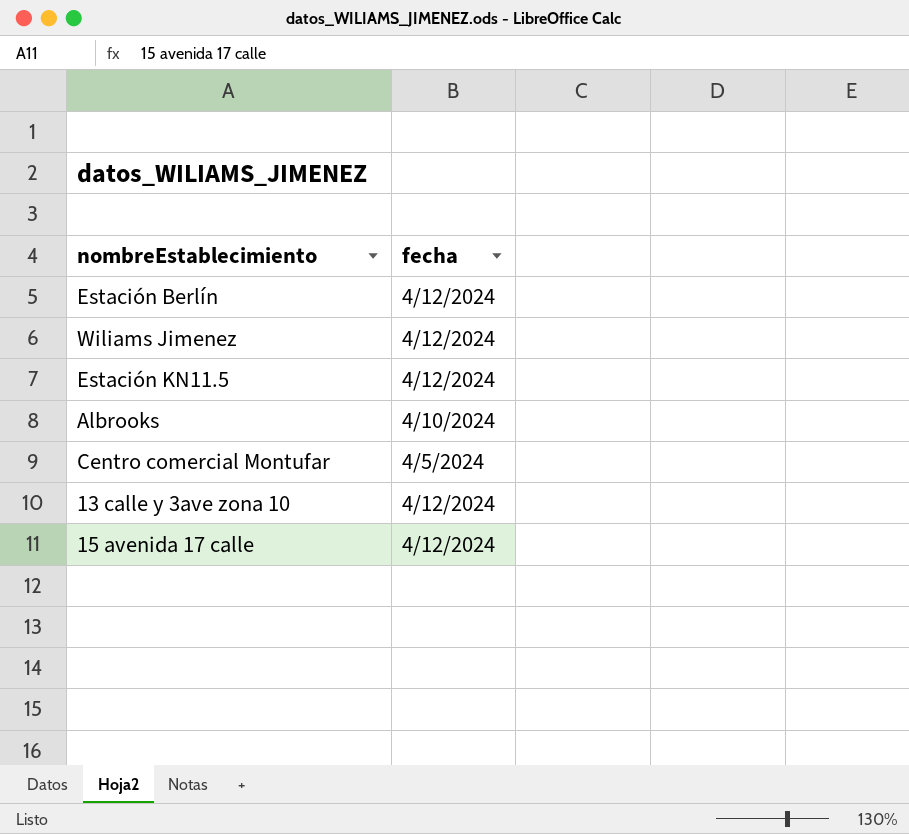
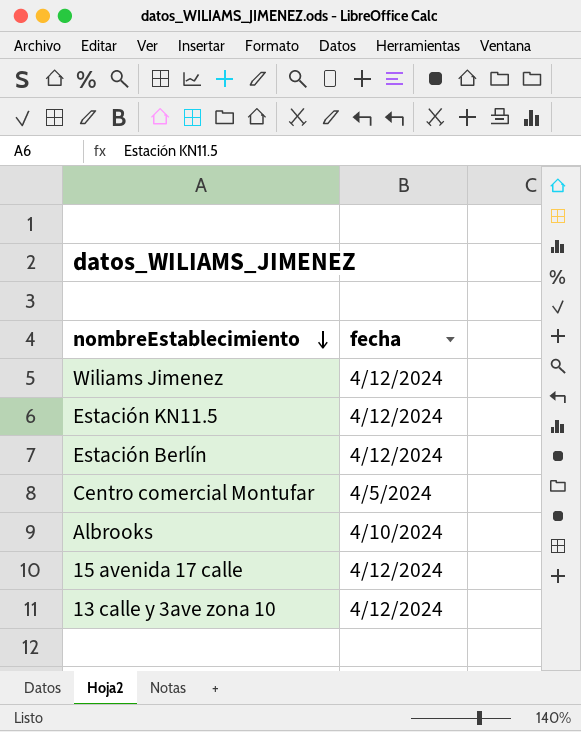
row order: none -> nombreEstablecimiento descending

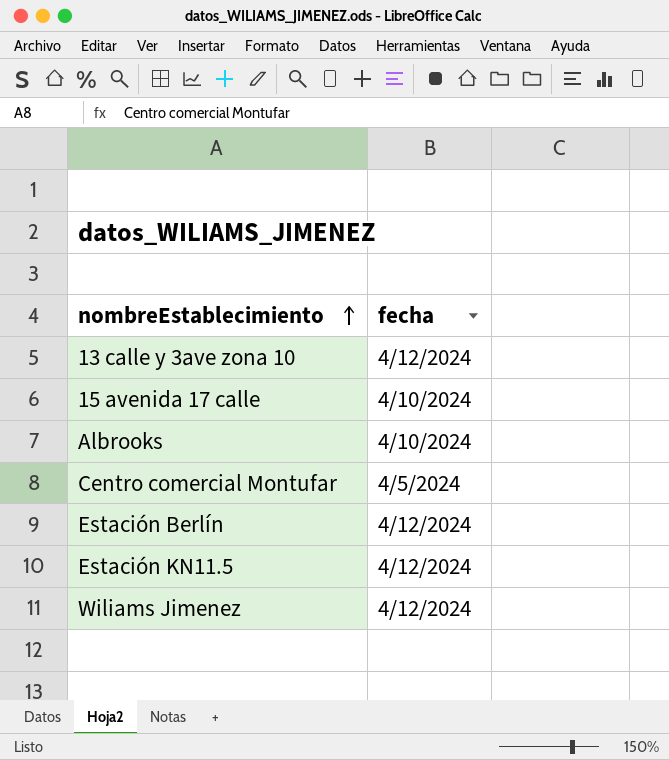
row order: nombreEstablecimiento descending -> nombreEstablecimiento ascending
15 avenida 17 calle | fecha: 4/12/2024 -> 4/10/2024

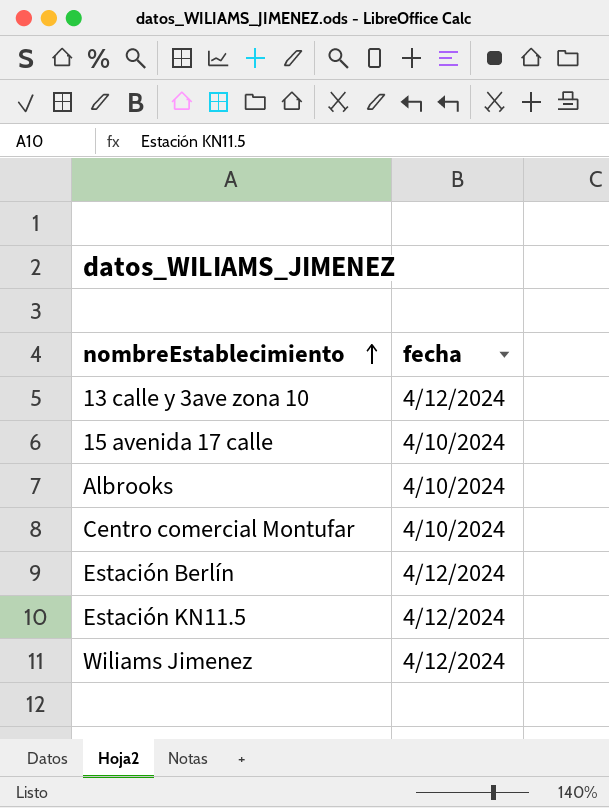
Centro comercial Montufar | fecha: 4/5/2024 -> 4/10/2024

